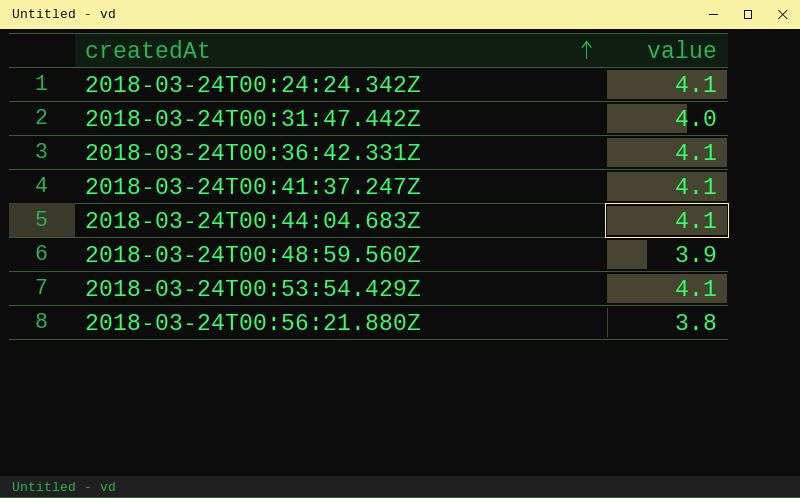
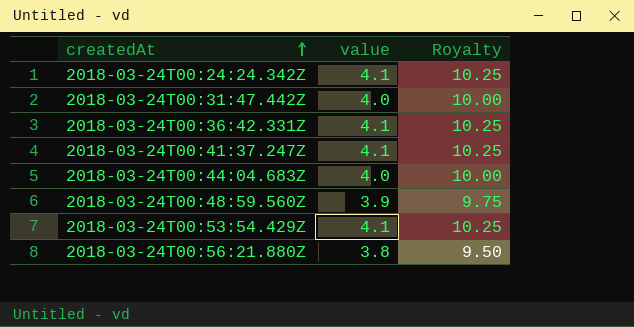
column Royalty | formula: none -> [value] * 2.5
2018-03-24T00:44:04.683Z | value: 4.1 -> 4.0

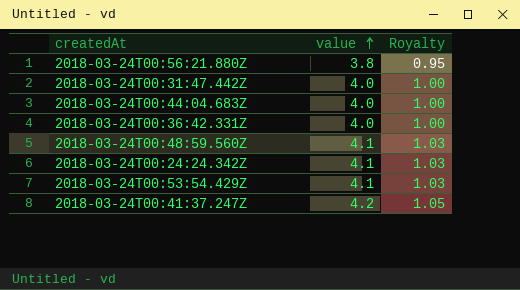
row order: createdAt ascending -> value ascending
column Royalty | formula: [value] * 2.5 -> [value] * 0.25
2018-03-24T00:36:42.331Z | value: 4.1 -> 4.0
2018-03-24T00:48:59.560Z | value: 3.9 -> 4.1
2018-03-24T00:41:37.247Z | value: 4.1 -> 4.2

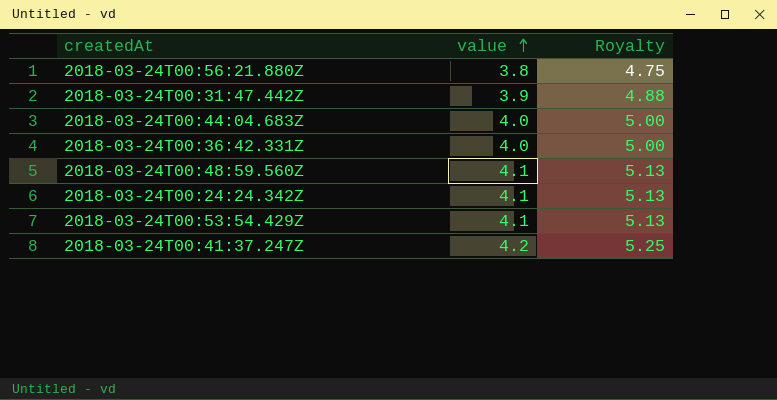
column Royalty | formula: [value] * 0.25 -> [value] * 1.25
2018-03-24T00:31:47.442Z | value: 4.0 -> 3.9

